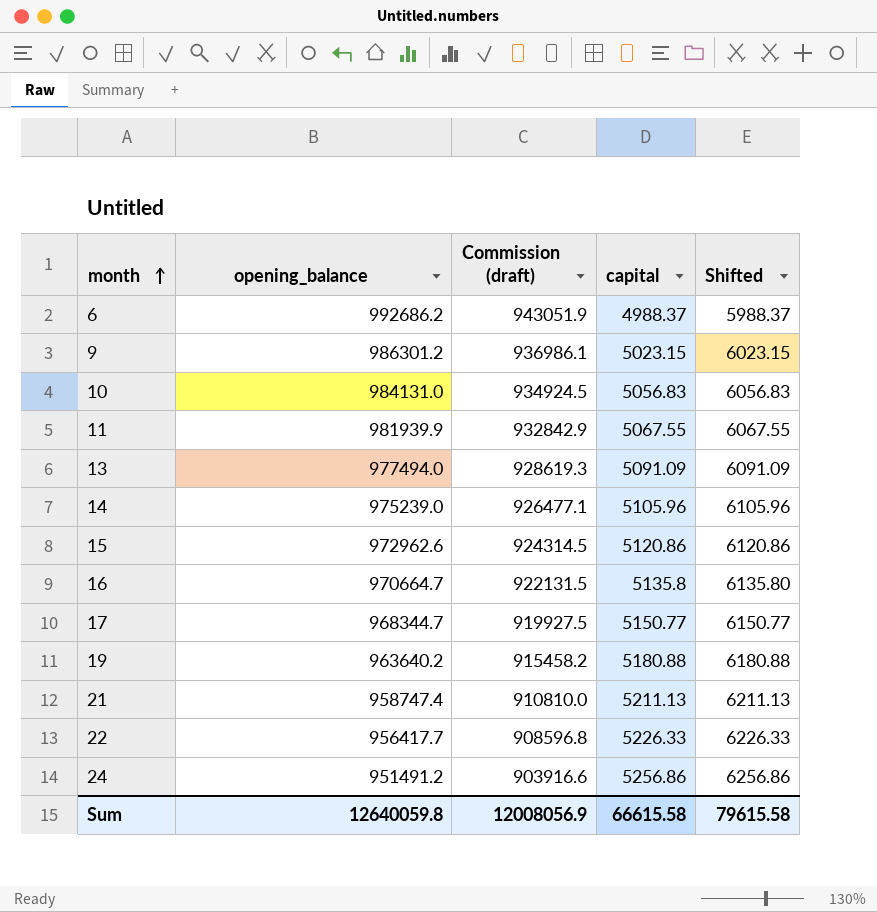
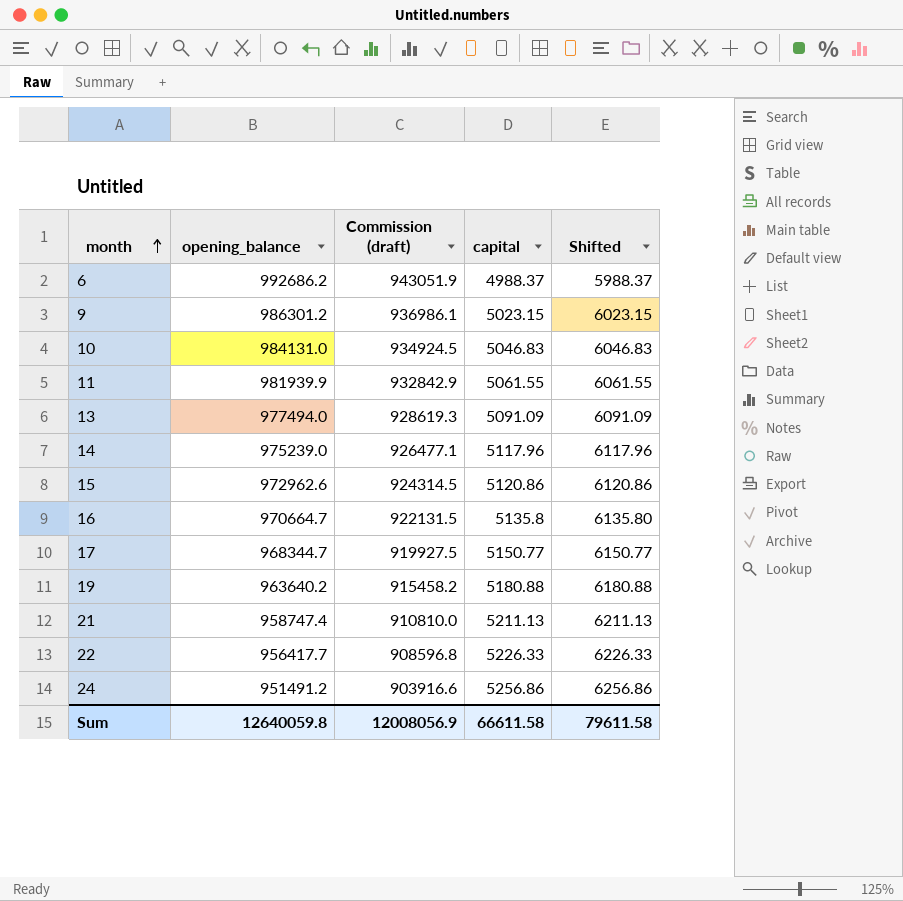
10 | capital: 5056.83 -> 5046.83
10 | Shifted: 6056.83 -> 6046.83
11 | capital: 5067.55 -> 5061.55
11 | Shifted: 6067.55 -> 6061.55
14 | capital: 5105.96 -> 5117.96
14 | Shifted: 6105.96 -> 6117.96
Sum | capital: 66615.58 -> 66611.58
Sum | Shifted: 79615.58 -> 79611.58

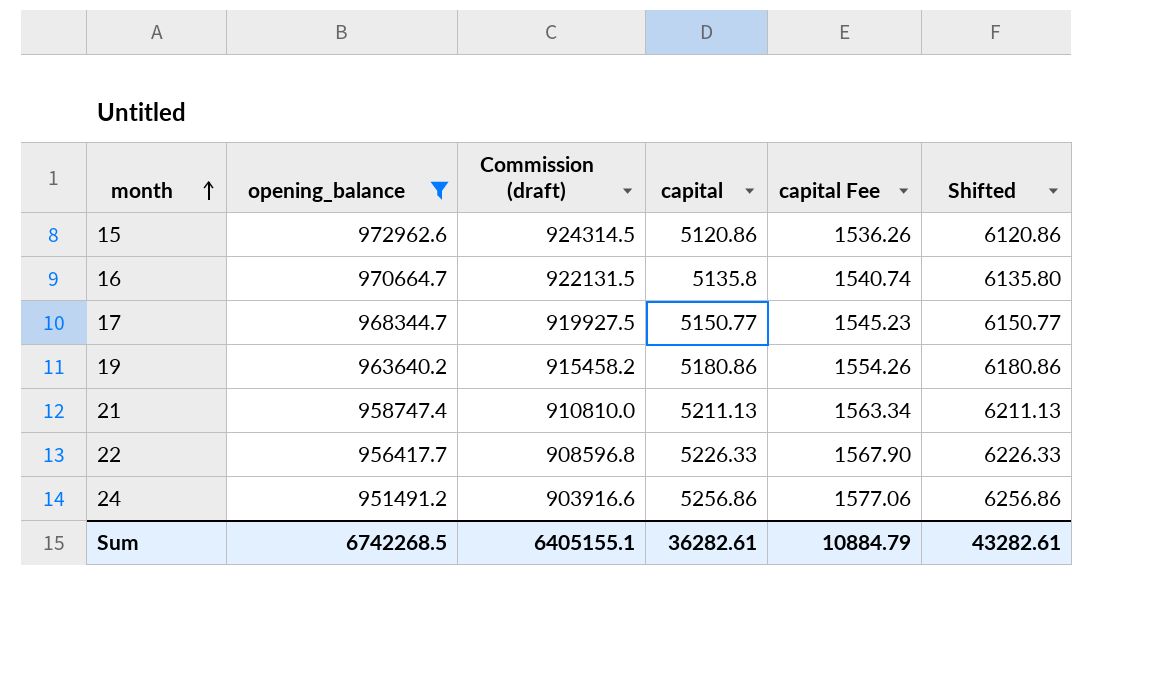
filter: none -> opening_balance <= 972962.6
column capital Fee | formula: none -> [capital] * 0.3
19 | capital: 5180.88 -> 5180.86
19 | Shifted: 6180.88 -> 6180.86
Sum | opening_balance: 12640059.8 -> 6742268.5
Sum | Commission (draft): 12008056.9 -> 6405155.1
Sum | capital: 66611.58 -> 36282.61
Sum | Shifted: 79611.58 -> 43282.61

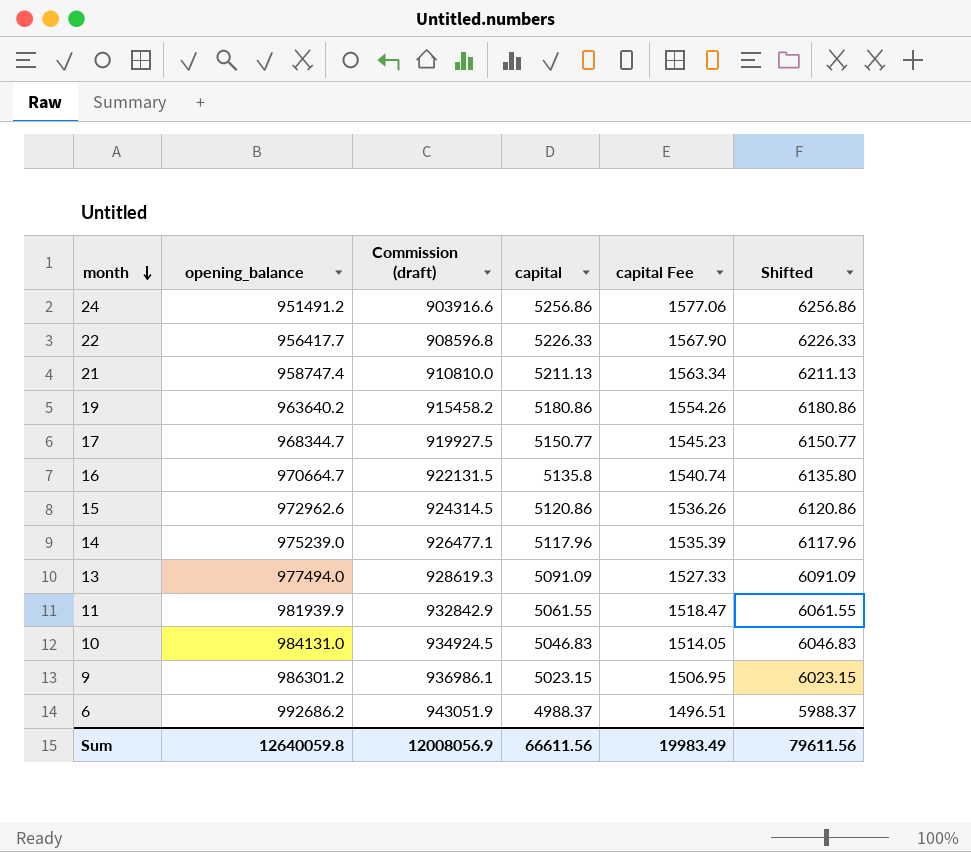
filter: opening_balance <= 972962.6 -> none
row order: month ascending -> month descending
Sum | opening_balance: 6742268.5 -> 12640059.8
Sum | Commission (draft): 6405155.1 -> 12008056.9
Sum | capital: 36282.61 -> 66611.56
Sum | capital Fee: 10884.79 -> 19983.49
Sum | Shifted: 43282.61 -> 79611.56

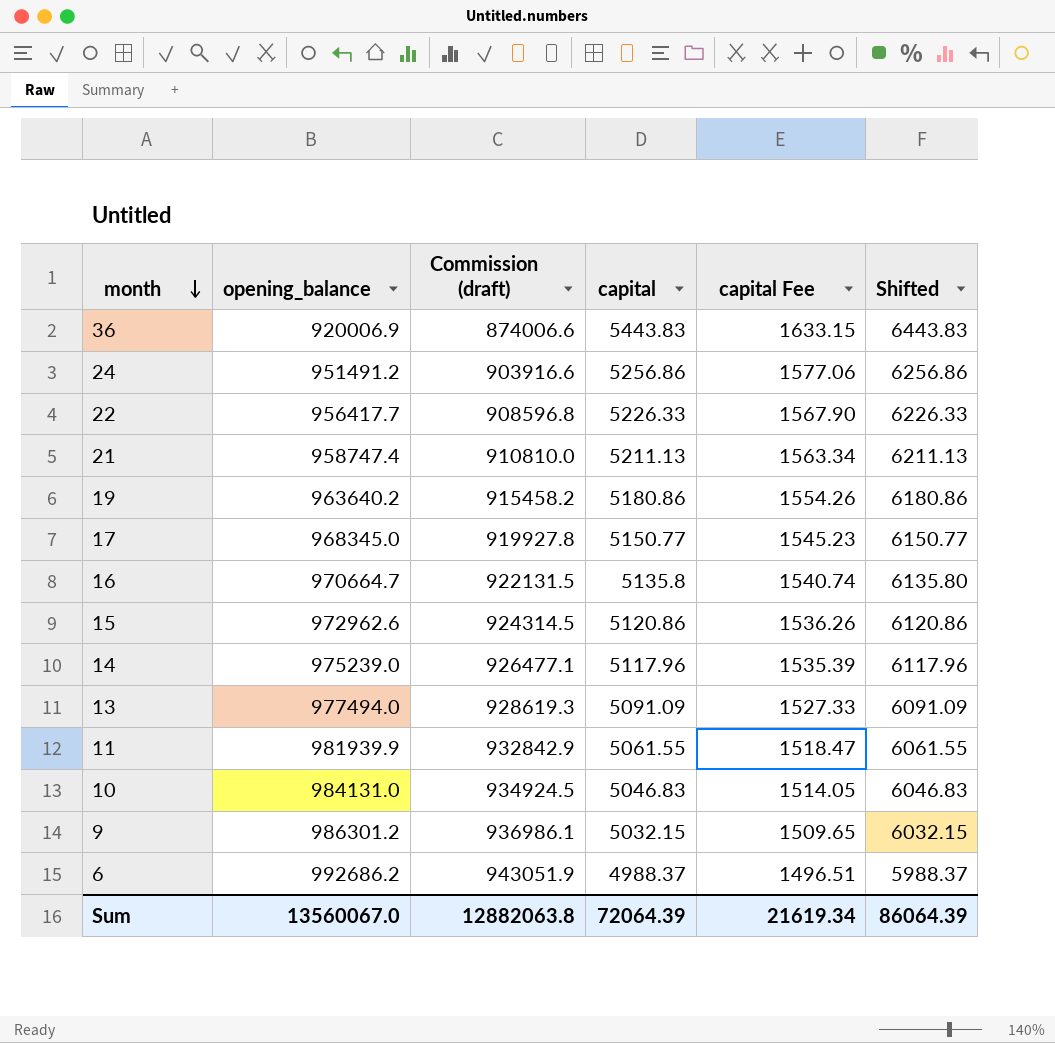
row 36: none -> 920006.9 | 874006.6 | 5443.83 | 1633.15 | 6443.83
17 | opening_balance: 968344.7 -> 968345.0
17 | Commission (draft): 919927.5 -> 919927.8
9 | capital: 5023.15 -> 5032.15
9 | capital Fee: 1506.95 -> 1509.65
9 | Shifted: 6023.15 -> 6032.15
Sum | opening_balance: 12640059.8 -> 13560067.0
Sum | Commission (draft): 12008056.9 -> 12882063.8
Sum | capital: 66611.56 -> 72064.39
Sum | capital Fee: 19983.49 -> 21619.34
Sum | Shifted: 79611.56 -> 86064.39

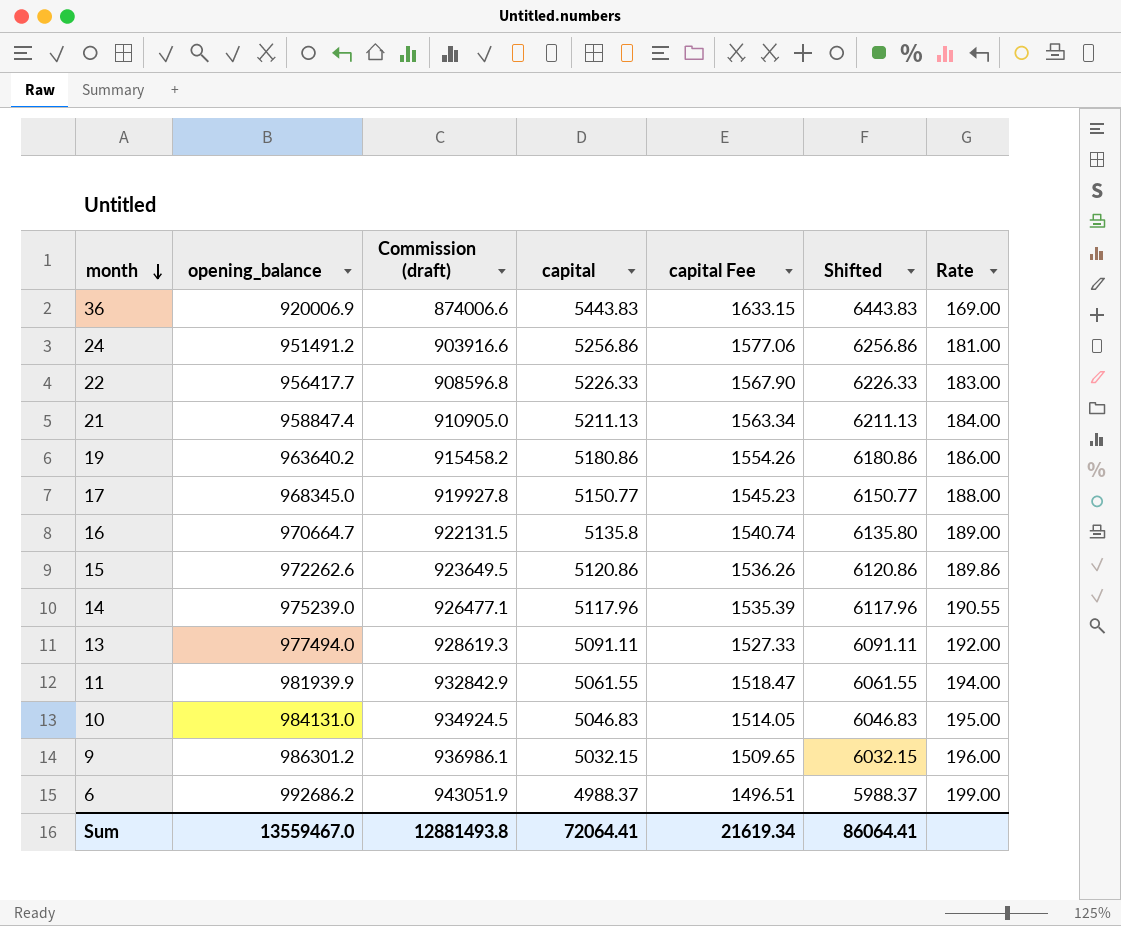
column Rate | formula: none -> [opening_balance] / [capital]
21 | opening_balance: 958747.4 -> 958847.4
21 | Commission (draft): 910810.0 -> 910905.0
15 | opening_balance: 972962.6 -> 972262.6
15 | Commission (draft): 924314.5 -> 923649.5
13 | capital: 5091.09 -> 5091.11
13 | Shifted: 6091.09 -> 6091.11
Sum | opening_balance: 13560067.0 -> 13559467.0
Sum | Commission (draft): 12882063.8 -> 12881493.8
Sum | capital: 72064.39 -> 72064.41
Sum | Shifted: 86064.39 -> 86064.41

